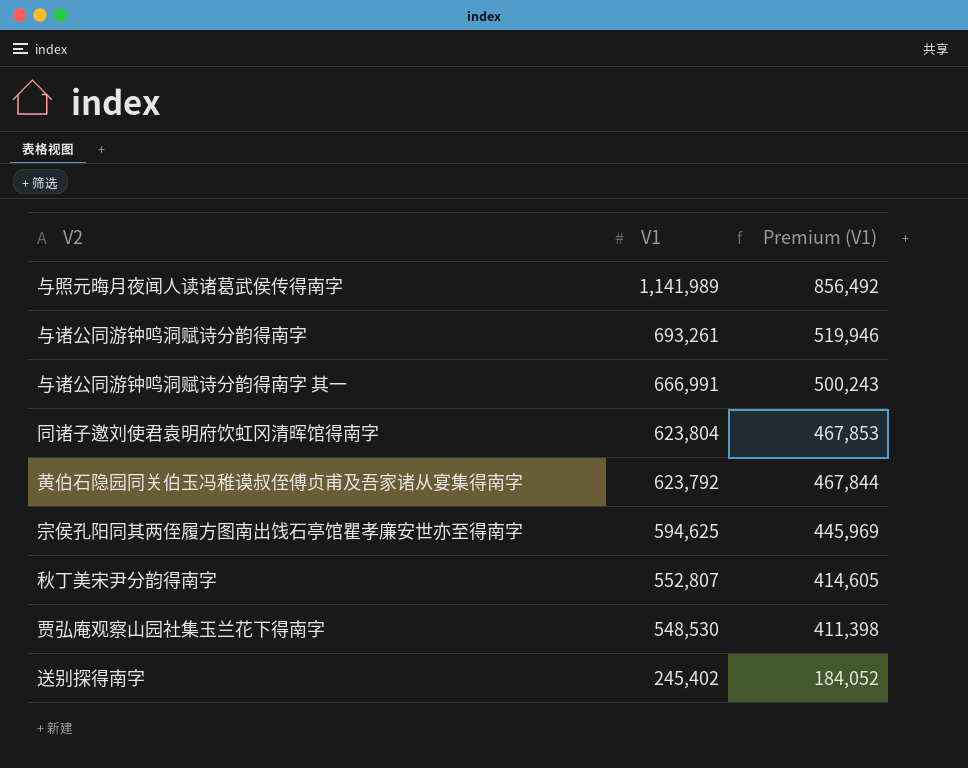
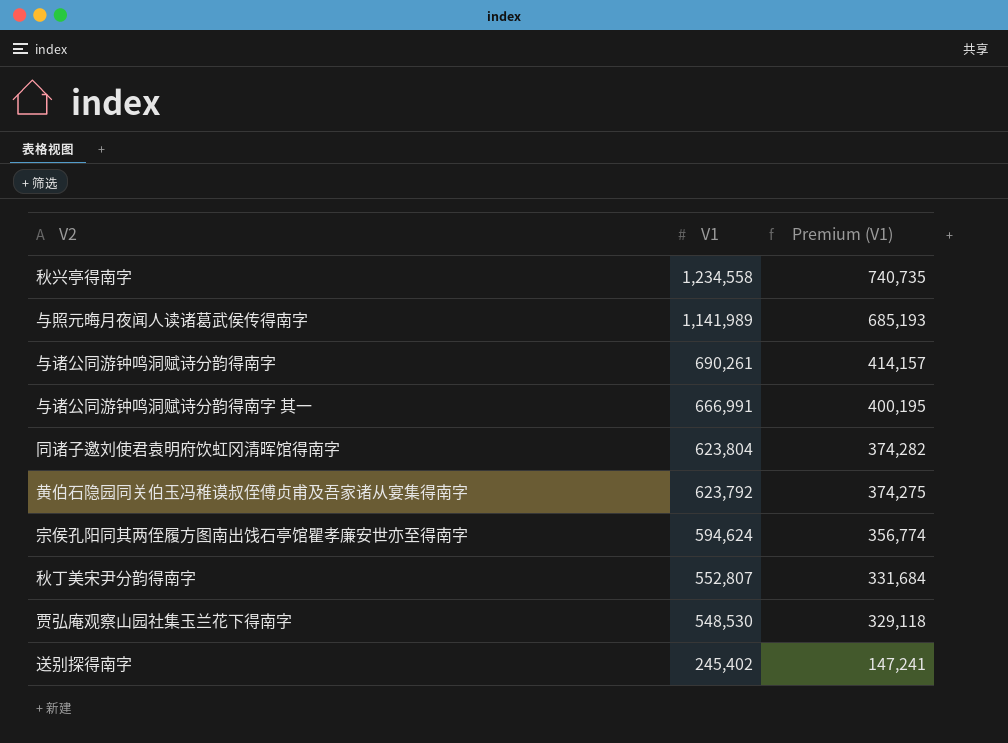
column Premium (V1) | formula: [V1] * 0.75 -> [V1] * 0.6
row 秋兴亭得南字: none -> 1,234,558 | 740,735
与诸公同游钟鸣洞赋诗分韵得南字 | V1: 693,261 -> 690,261
宗侯孔阳同其两侄履方图南出饯石亭馆瞿孝廉安世亦至得南字 | V1: 594,625 -> 594,624

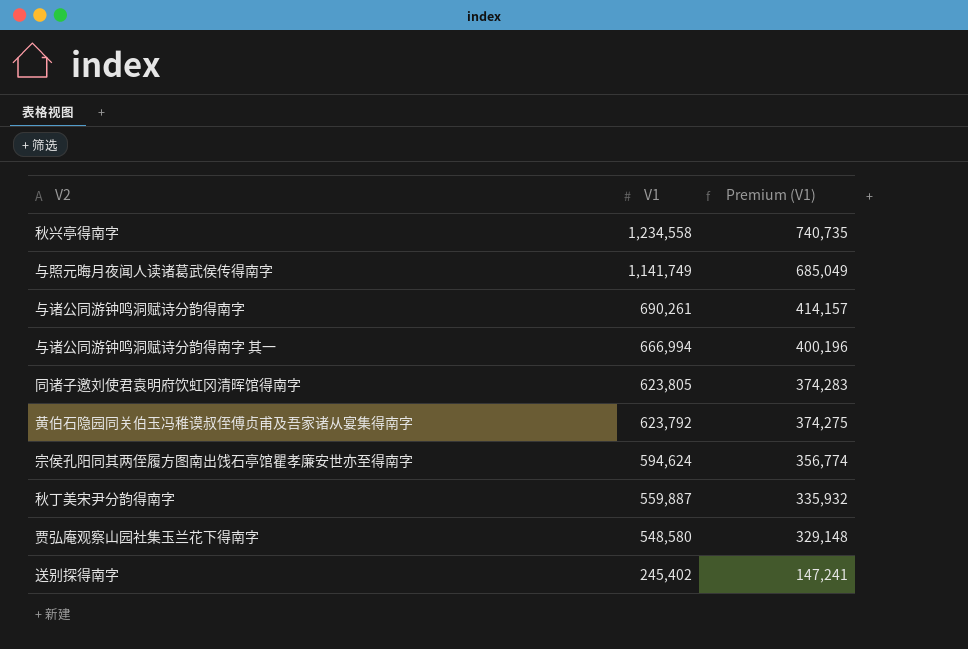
与照元晦月夜闻人读诸葛武侯传得南字 | V1: 1,141,989 -> 1,141,749
与照元晦月夜闻人读诸葛武侯传得南字 | Premium (V1): 685,193 -> 685,049
与诸公同游钟鸣洞赋诗分韵得南字 其一 | V1: 666,991 -> 666,994
与诸公同游钟鸣洞赋诗分韵得南字 其一 | Premium (V1): 400,195 -> 400,196
同诸子邀刘使君袁明府饮虹冈清晖馆得南字 | V1: 623,804 -> 623,805
同诸子邀刘使君袁明府饮虹冈清晖馆得南字 | Premium (V1): 374,282 -> 374,283
秋丁美宋尹分韵得南字 | V1: 552,807 -> 559,887
秋丁美宋尹分韵得南字 | Premium (V1): 331,684 -> 335,932
贾弘庵观察山园社集玉兰花下得南字 | V1: 548,530 -> 548,580
贾弘庵观察山园社集玉兰花下得南字 | Premium (V1): 329,118 -> 329,148

